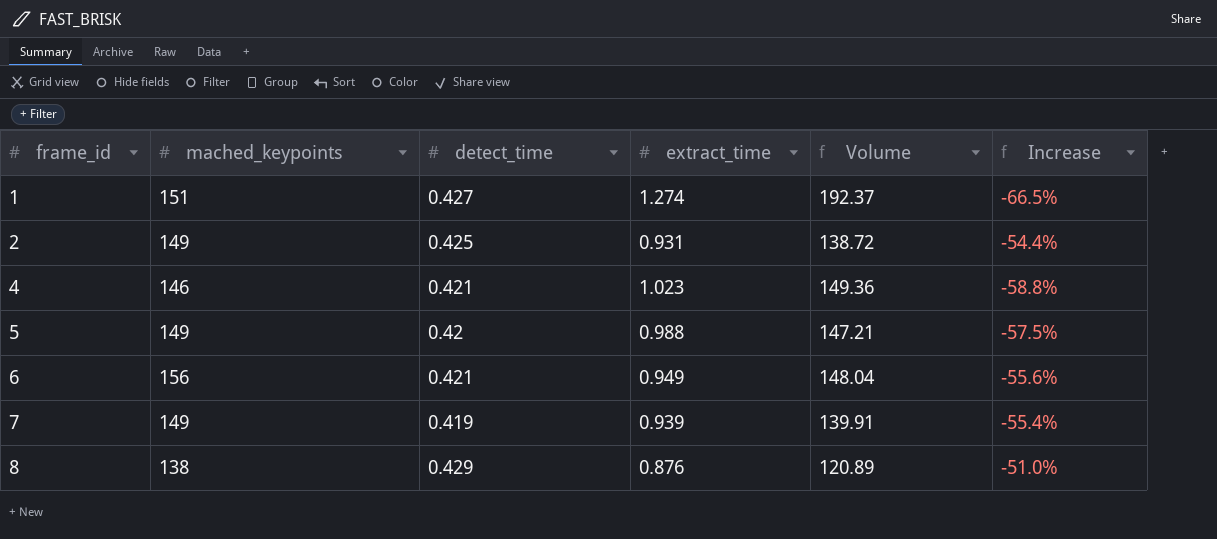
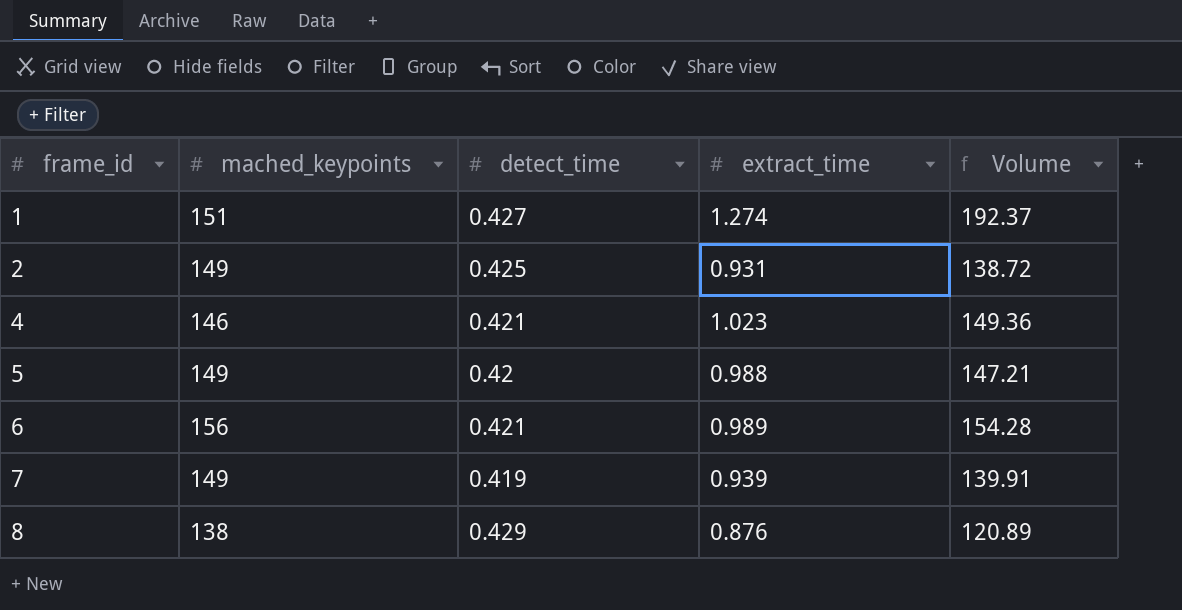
column Increase | formula: ([detect_time] - [extract_time]) / [extract_time] -> none
6 | extract_time: 0.949 -> 0.989
6 | Volume: 148.04 -> 154.28

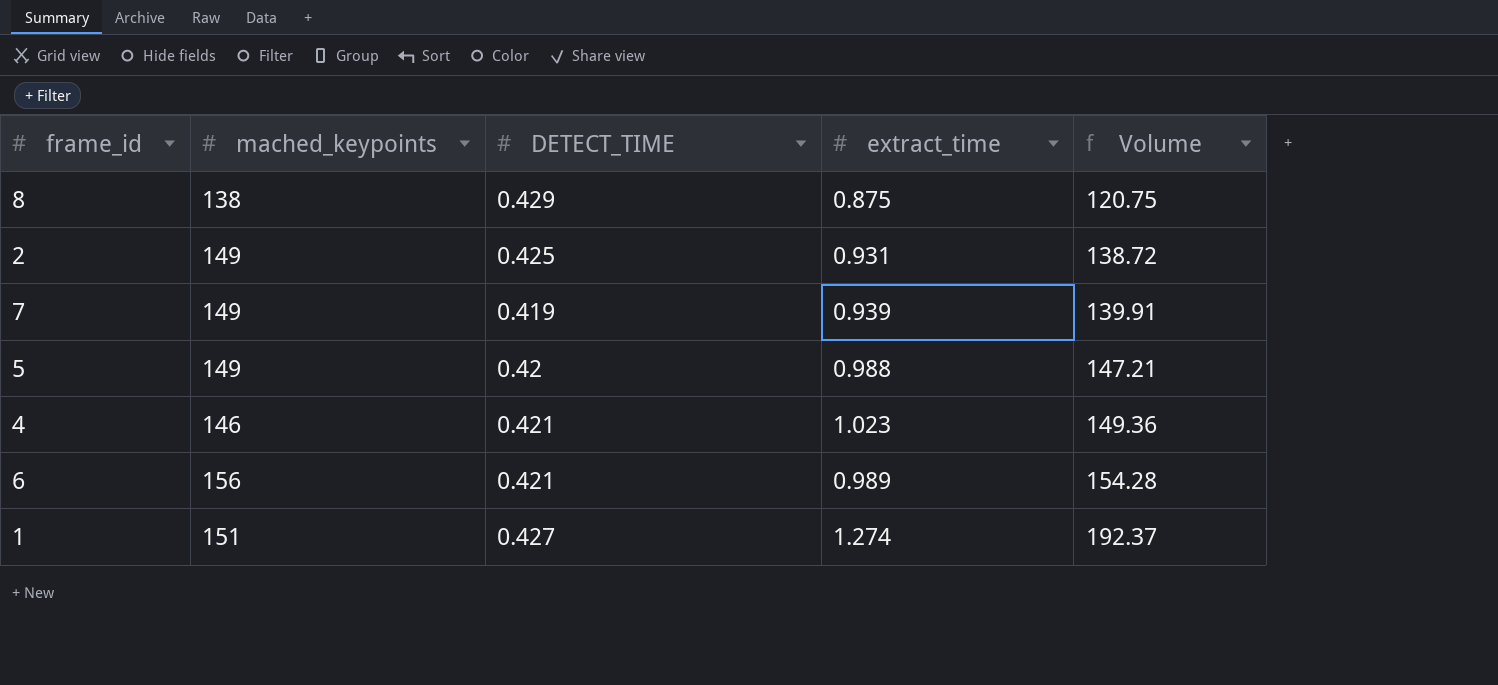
row order: frame_id ascending -> Volume ascending
column name: detect_time -> DETECT_TIME
8 | extract_time: 0.876 -> 0.875
8 | Volume: 120.89 -> 120.75

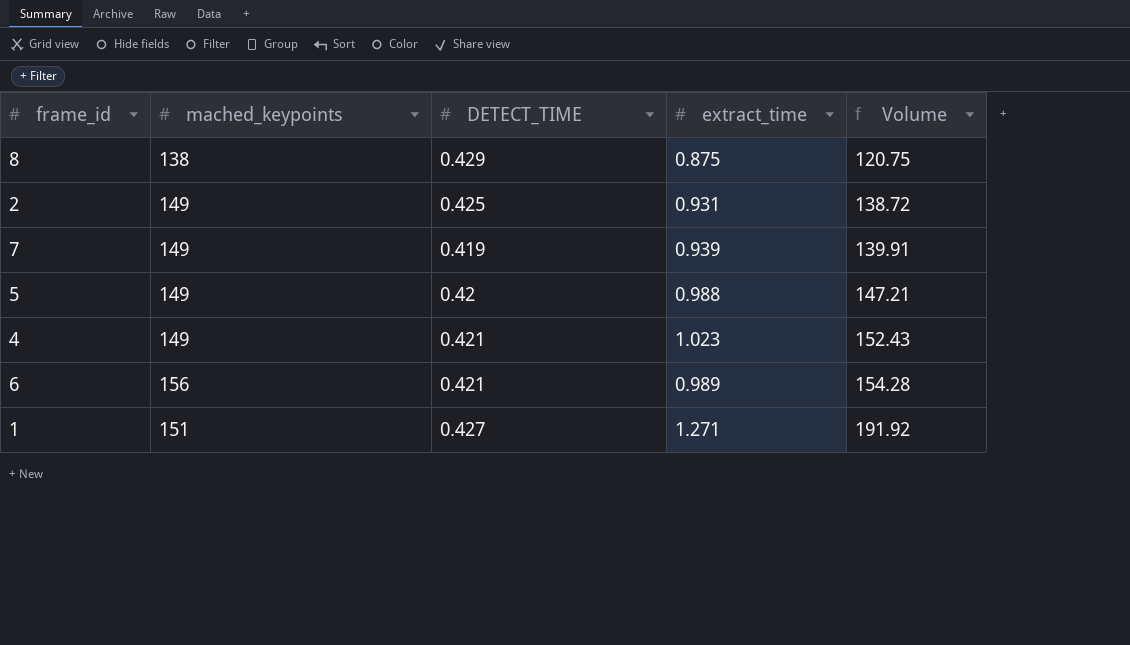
4 | mached_keypoints: 146 -> 149
4 | Volume: 149.36 -> 152.43
1 | extract_time: 1.274 -> 1.271
1 | Volume: 192.37 -> 191.92

